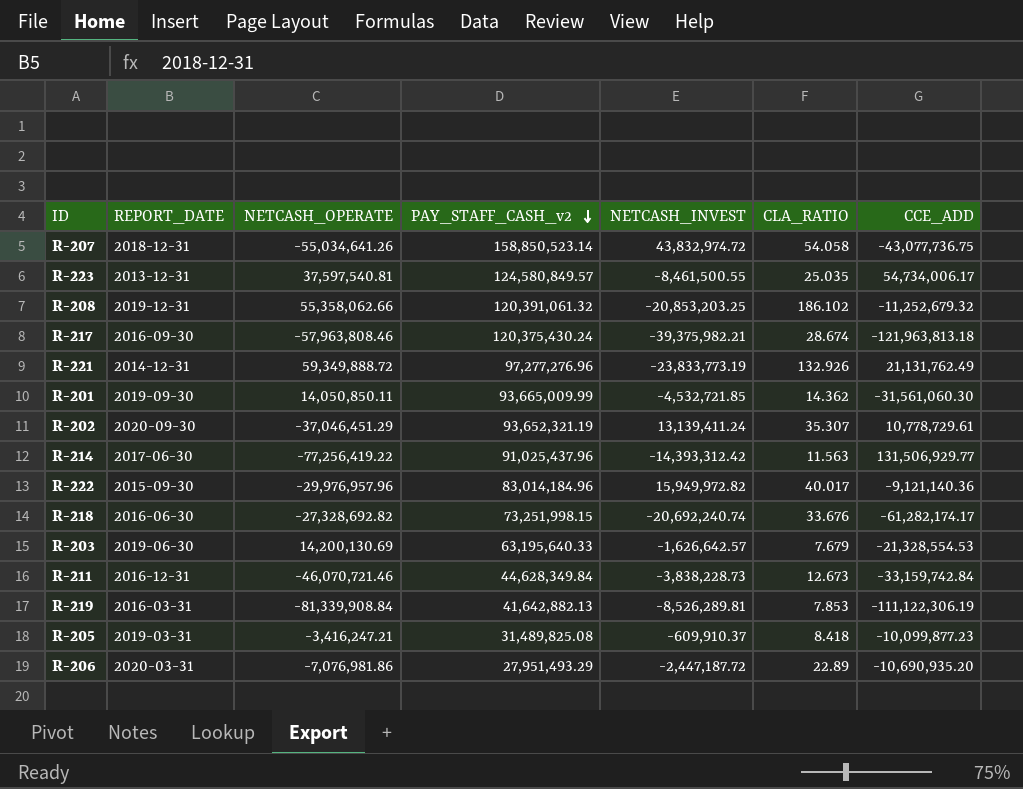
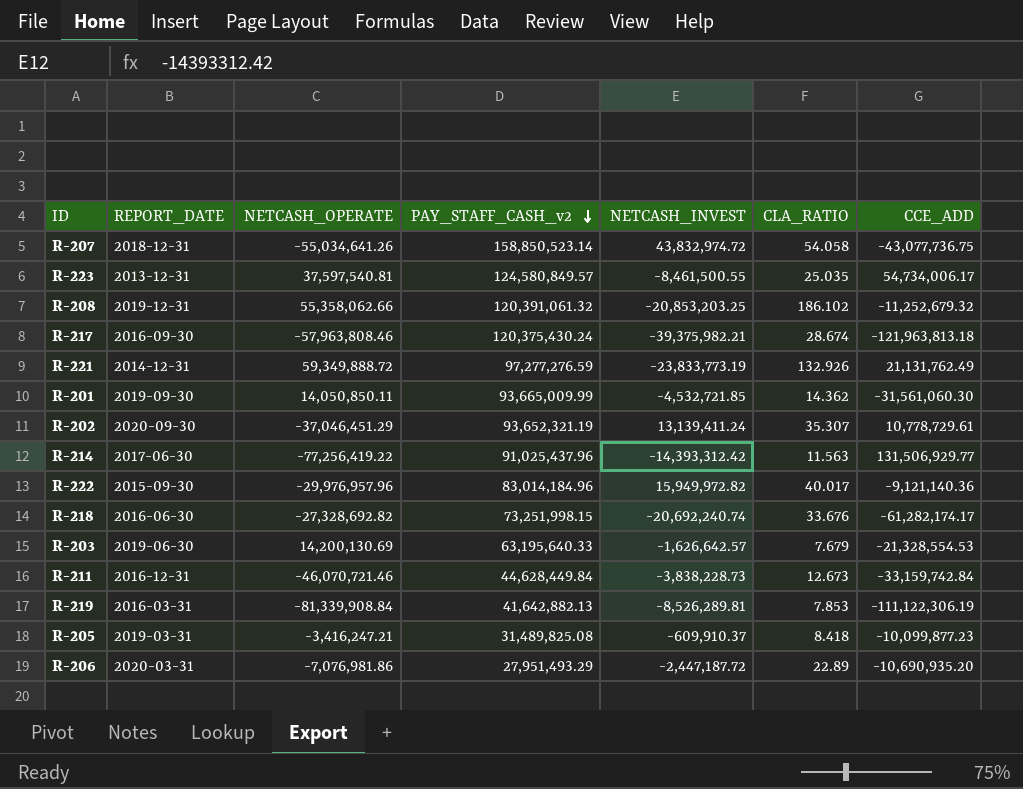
R-221 | PAY_STAFF_CASH_v2: 97,277,276.96 -> 97,277,276.59
R-211 | PAY_STAFF_CASH_v2: 44,628,349.84 -> 44,628,449.84

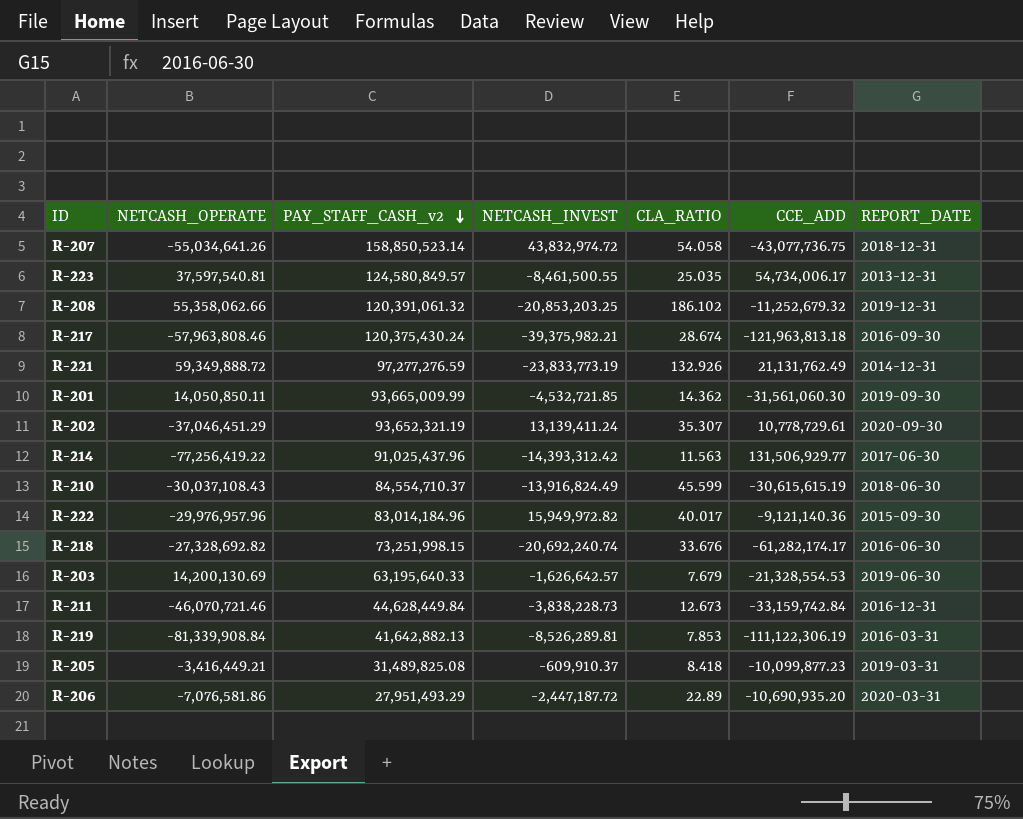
column REPORT_DATE | position: 2 -> 7
row R-210: none -> -30,037,108.43 | 84,554,710.37 | -13,916,824.49 | 45.599 | -30,615,615.19 | 2018-06-30
R-205 | NETCASH_OPERATE: -3,416,247.21 -> -3,416,449.21
R-206 | NETCASH_OPERATE: -7,076,981.86 -> -7,076,581.86

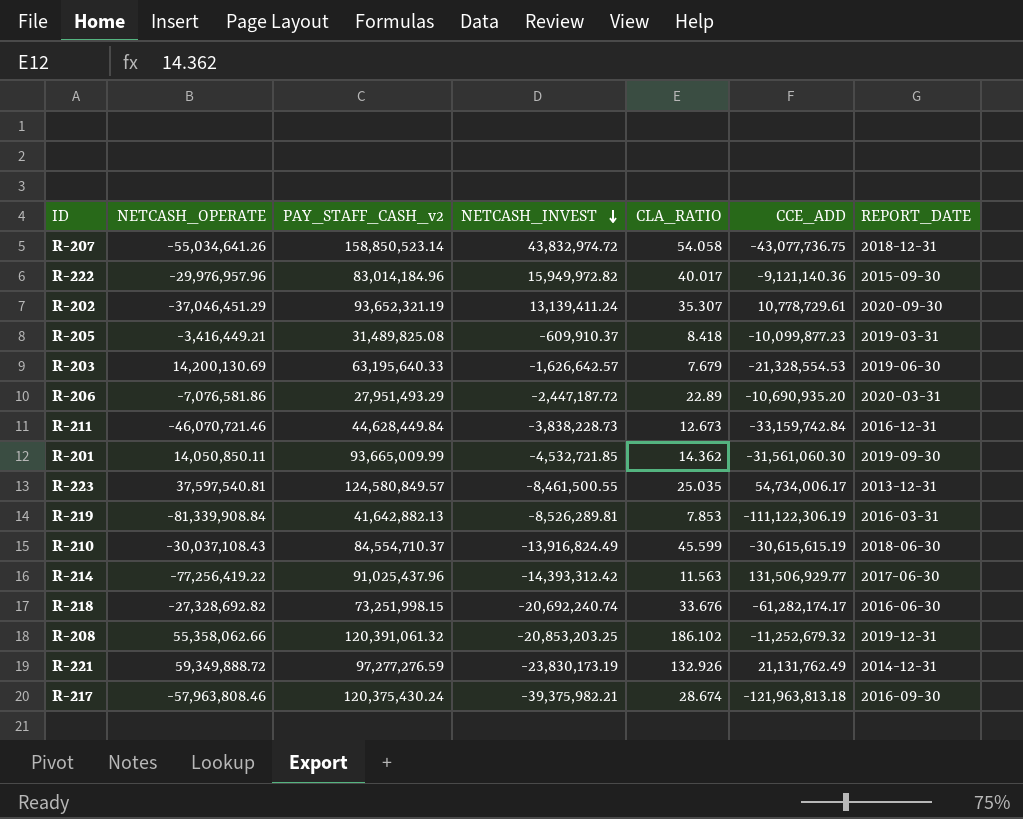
row order: PAY_STAFF_CASH_v2 descending -> NETCASH_INVEST descending
R-221 | NETCASH_INVEST: -23,833,773.19 -> -23,830,173.19

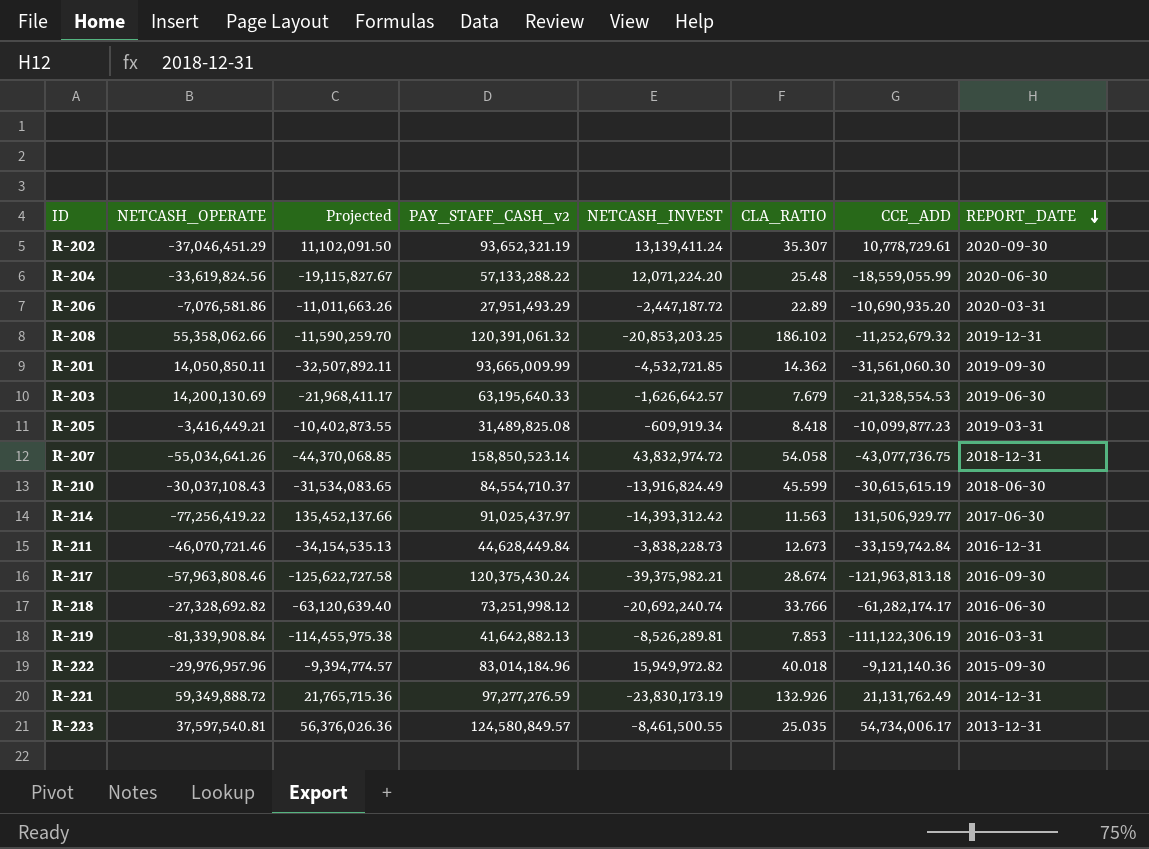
row order: NETCASH_INVEST descending -> REPORT_DATE descending
column Projected | formula: none -> [CCE_ADD] * 1.03
row R-204: none -> -33,619,824.56 | -19,115,827.67 | 57,133,288.22 | 12,071,224.20 | 25.48 | -18,559,055.99 | 2020-06-30
R-205 | NETCASH_INVEST: -609,910.37 -> -609,919.34
R-214 | PAY_STAFF_CASH_v2: 91,025,437.96 -> 91,025,437.97
R-218 | PAY_STAFF_CASH_v2: 73,251,998.15 -> 73,251,998.12
R-218 | CLA_RATIO: 33.676 -> 33.766
R-222 | CLA_RATIO: 40.017 -> 40.018

